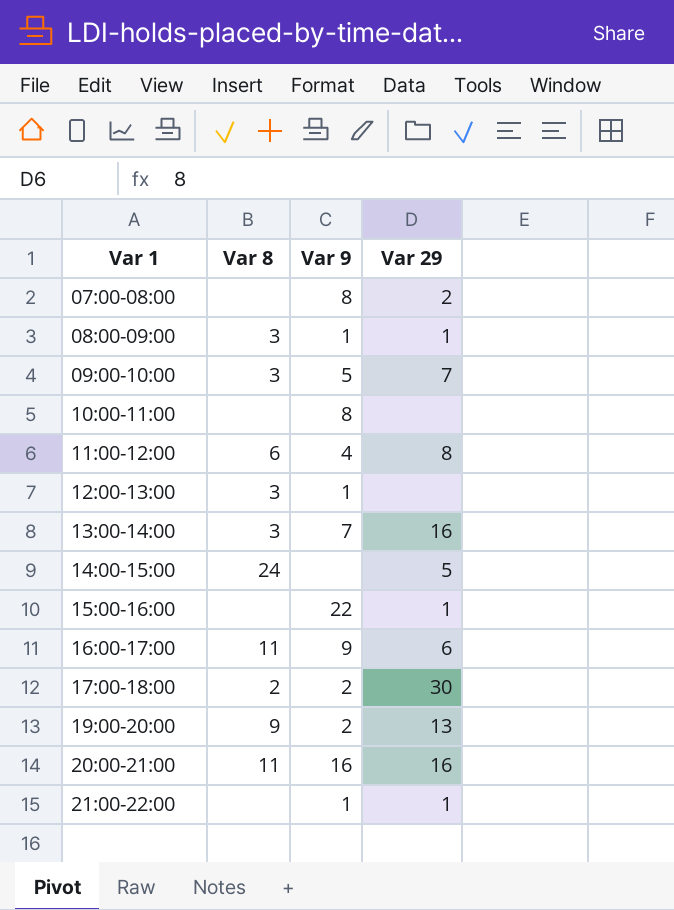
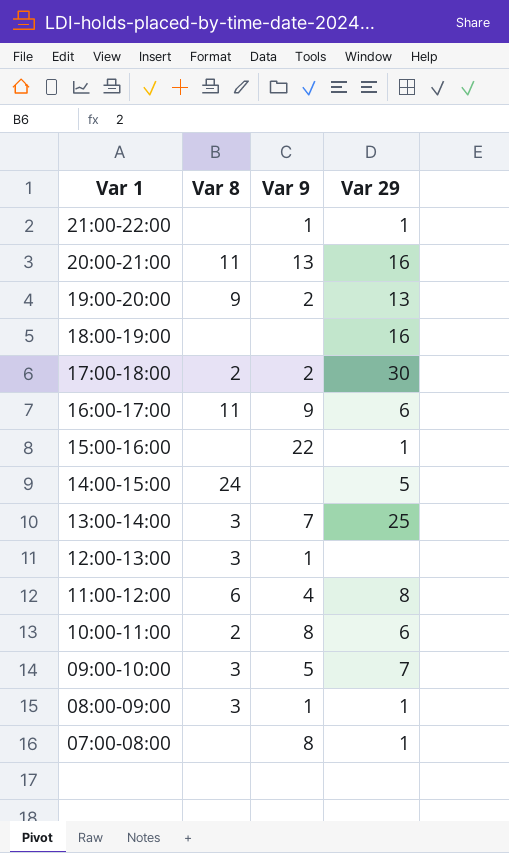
row order: Var 1 ascending -> Var 1 descending
20:00-21:00 | Var 9: 16 -> 13
row 18:00-19:00: none -> none | none | 16
13:00-14:00 | Var 29: 16 -> 25
10:00-11:00 | Var 8: none -> 2
10:00-11:00 | Var 29: none -> 6
07:00-08:00 | Var 29: 2 -> 1

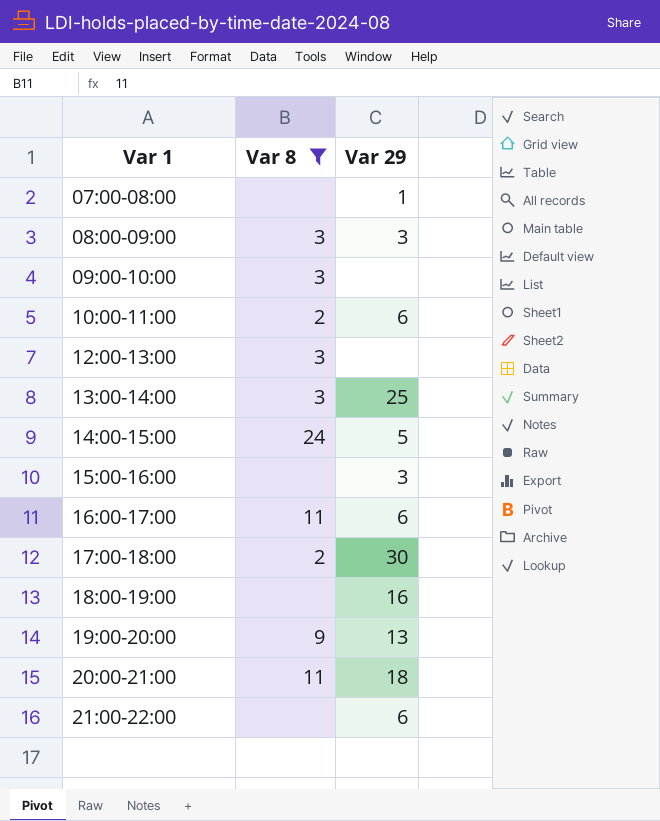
filter: none -> Var 8 != 6
row order: Var 1 descending -> Var 1 ascending
column Var 9 | position: 3 -> none
08:00-09:00 | Var 29: 1 -> 3
09:00-10:00 | Var 29: 7 -> none
15:00-16:00 | Var 29: 1 -> 3
20:00-21:00 | Var 29: 16 -> 18
21:00-22:00 | Var 29: 1 -> 6

